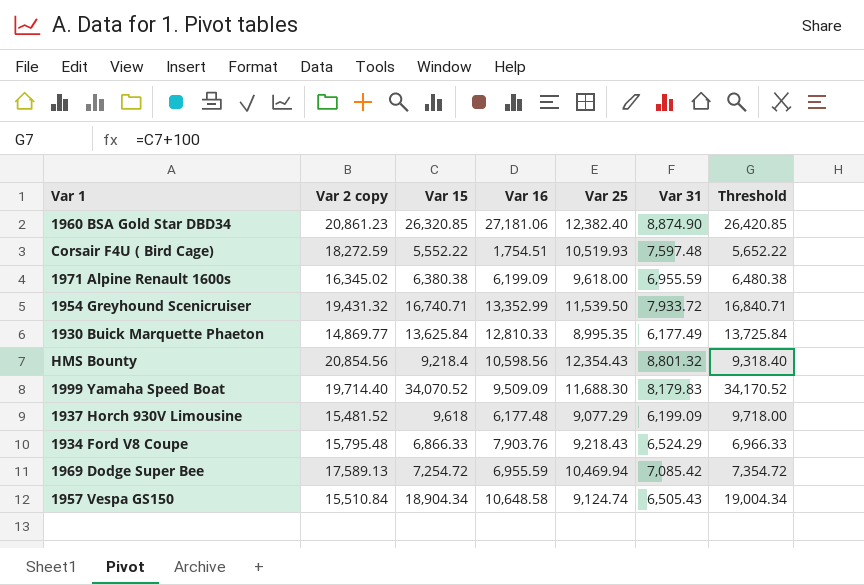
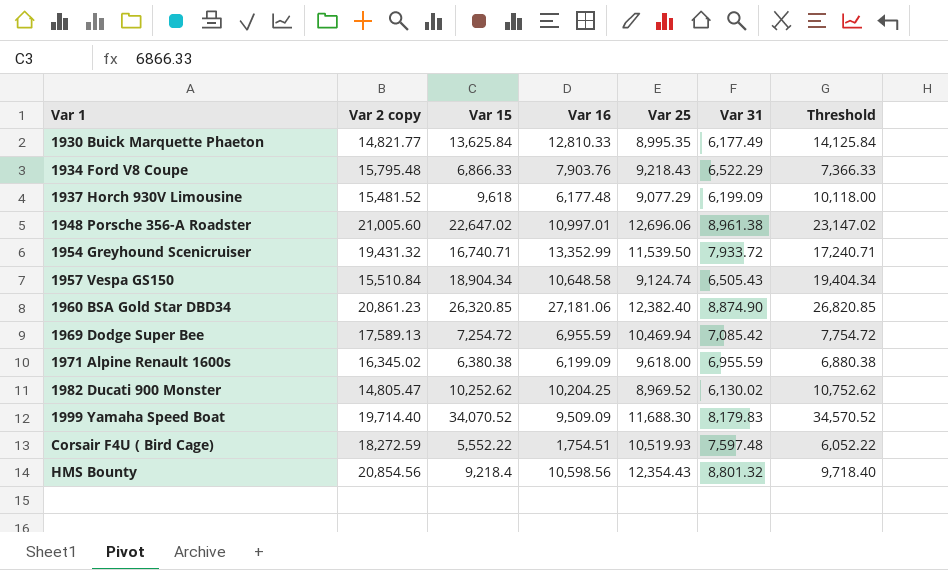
row order: none -> Var 1 ascending
column Threshold | formula: [Var 15] + 100 -> [Var 15] + 500
1930 Buick Marquette Phaeton | Var 2 copy: 14,869.77 -> 14,821.77
1934 Ford V8 Coupe | Var 31: 6,524.29 -> 6,522.29
row 1948 Porsche 356-A Roadster: none -> 21,005.60 | 22,647.02 | 10,997.01 | 12,696.06 | 8,961.38 | 23,147.02
row 1982 Ducati 900 Monster: none -> 14,805.47 | 10,252.62 | 10,204.25 | 8,969.52 | 6,130.02 | 10,752.62

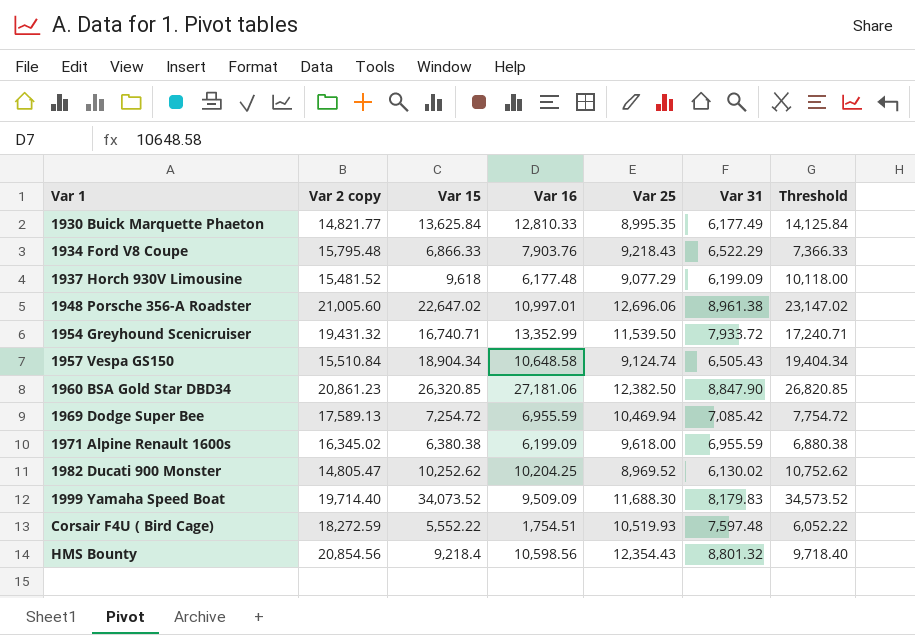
1960 BSA Gold Star DBD34 | Var 25: 12,382.40 -> 12,382.50
1960 BSA Gold Star DBD34 | Var 31: 8,874.90 -> 8,847.90
1999 Yamaha Speed Boat | Var 15: 34,070.52 -> 34,073.52
1999 Yamaha Speed Boat | Threshold: 34,570.52 -> 34,573.52

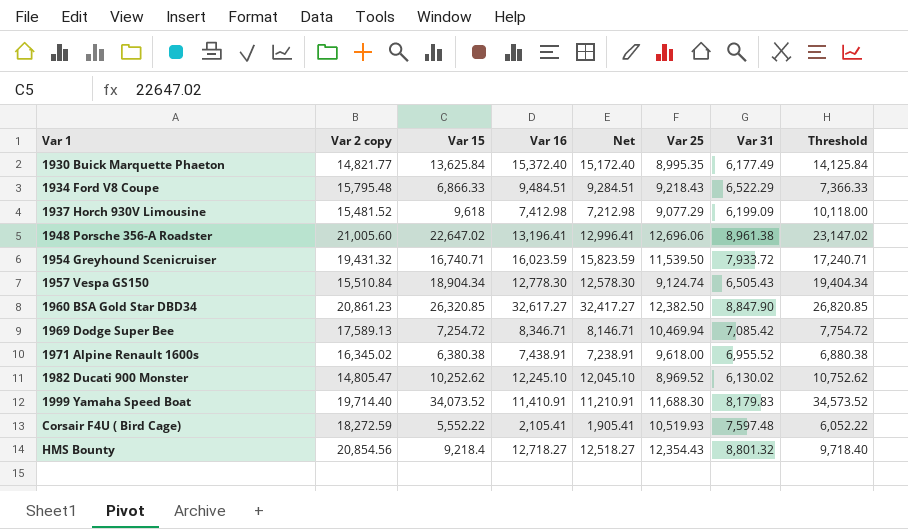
column Net | formula: none -> [Var 16] - 200
1930 Buick Marquette Phaeton | Var 16: 12,810.33 -> 15,372.40
1934 Ford V8 Coupe | Var 16: 7,903.76 -> 9,484.51
1937 Horch 930V Limousine | Var 16: 6,177.48 -> 7,412.98
1948 Porsche 356-A Roadster | Var 16: 10,997.01 -> 13,196.41
1954 Greyhound Scenicruiser | Var 16: 13,352.99 -> 16,023.59
1957 Vespa GS150 | Var 16: 10,648.58 -> 12,778.30
1960 BSA Gold Star DBD34 | Var 16: 27,181.06 -> 32,617.27
1969 Dodge Super Bee | Var 16: 6,955.59 -> 8,346.71
1971 Alpine Renault 1600s | Var 16: 6,199.09 -> 7,438.91
1971 Alpine Renault 1600s | Var 31: 6,955.59 -> 6,955.52
1982 Ducati 900 Monster | Var 16: 10,204.25 -> 12,245.10
1999 Yamaha Speed Boat | Var 16: 9,509.09 -> 11,410.91
Corsair F4U ( Bird Cage) | Var 16: 1,754.51 -> 2,105.41
HMS Bounty | Var 16: 10,598.56 -> 12,718.27

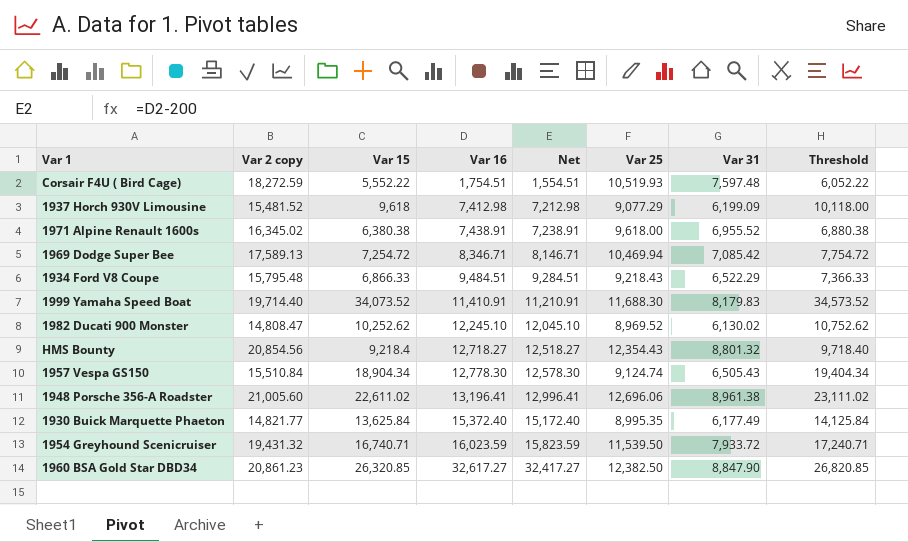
row order: Var 1 ascending -> Var 16 ascending
Corsair F4U ( Bird Cage) | Var 16: 2,105.41 -> 1,754.51
Corsair F4U ( Bird Cage) | Net: 1,905.41 -> 1,554.51
1982 Ducati 900 Monster | Var 2 copy: 14,805.47 -> 14,808.47
1948 Porsche 356-A Roadster | Var 15: 22,647.02 -> 22,611.02
1948 Porsche 356-A Roadster | Threshold: 23,147.02 -> 23,111.02

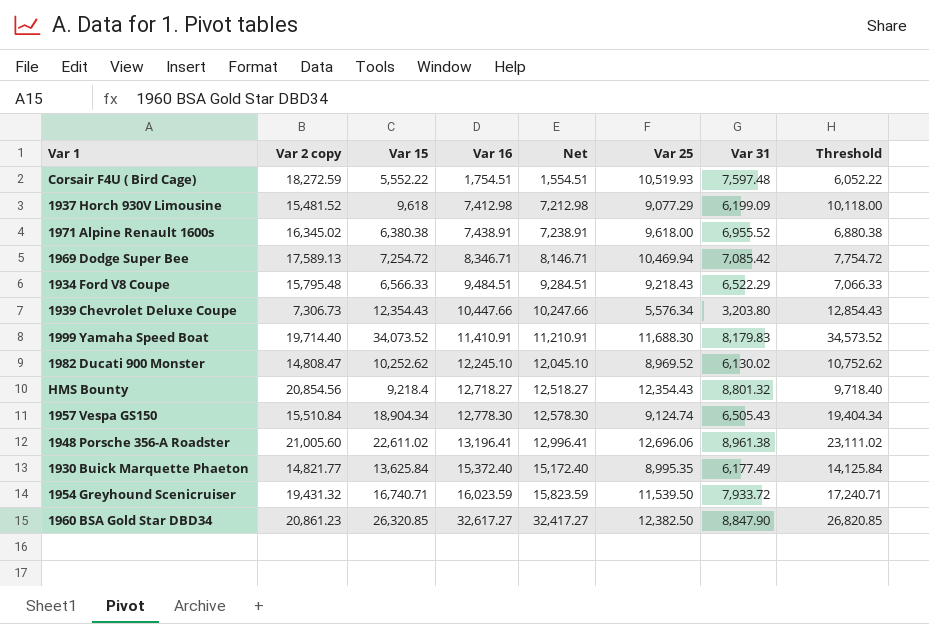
1934 Ford V8 Coupe | Var 15: 6,866.33 -> 6,566.33
1934 Ford V8 Coupe | Threshold: 7,366.33 -> 7,066.33
row 1939 Chevrolet Deluxe Coupe: none -> 7,306.73 | 12,354.43 | 10,447.66 | 10,247.66 | 5,576.34 | 3,203.80 | 12,854.43

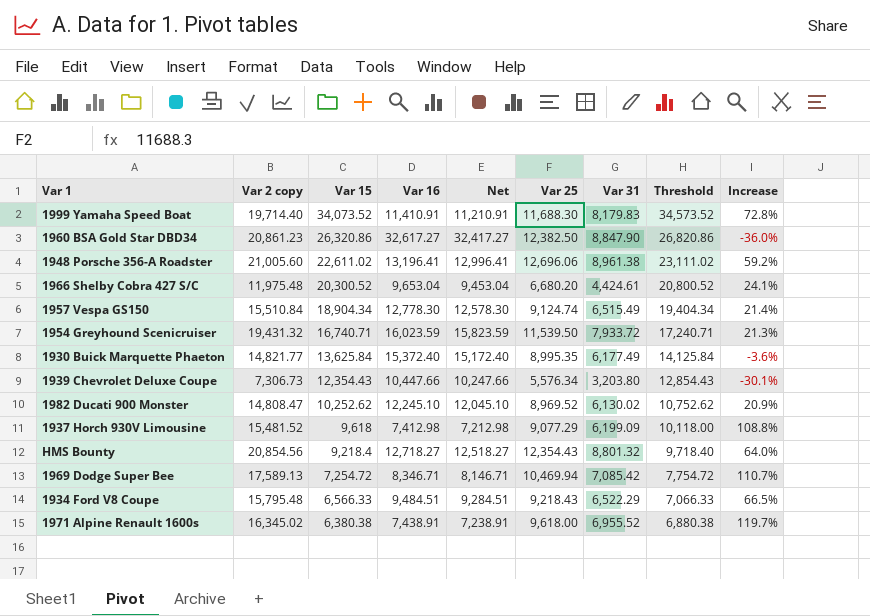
row order: Var 16 ascending -> Var 15 descending
column Increase | formula: none -> ([Var 2 copy] - [Var 16]) / [Var 16]
row Corsair F4U ( Bird Cage): 18,272.59 | 5,552.22 | 1,754.51 | 1,554.51 | 10,519.93 | 7,597.48 | 6,052.22 -> none
1960 BSA Gold Star DBD34 | Var 15: 26,320.85 -> 26,320.86
1960 BSA Gold Star DBD34 | Threshold: 26,820.85 -> 26,820.86
row 1966 Shelby Cobra 427 S/C: none -> 11,975.48 | 20,300.52 | 9,653.04 | 9,453.04 | 6,680.20 | 4,424.61 | 20,800.52 | 24.1%
1957 Vespa GS150 | Var 31: 6,505.43 -> 6,515.49

